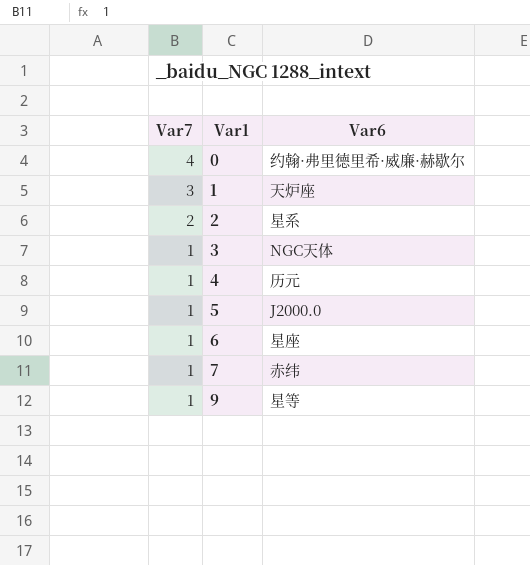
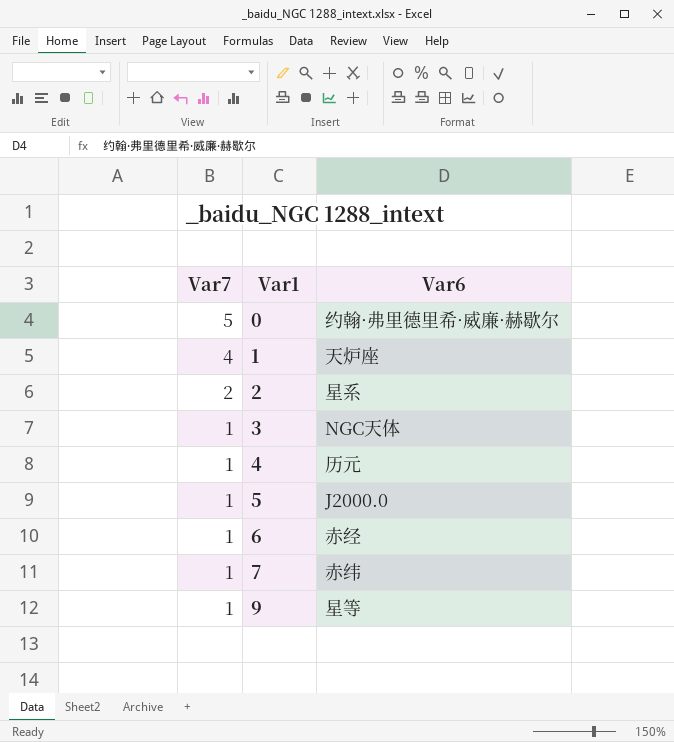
0 | Var7: 4 -> 5
1 | Var7: 3 -> 4
6 | Var6: 星座 -> 赤经

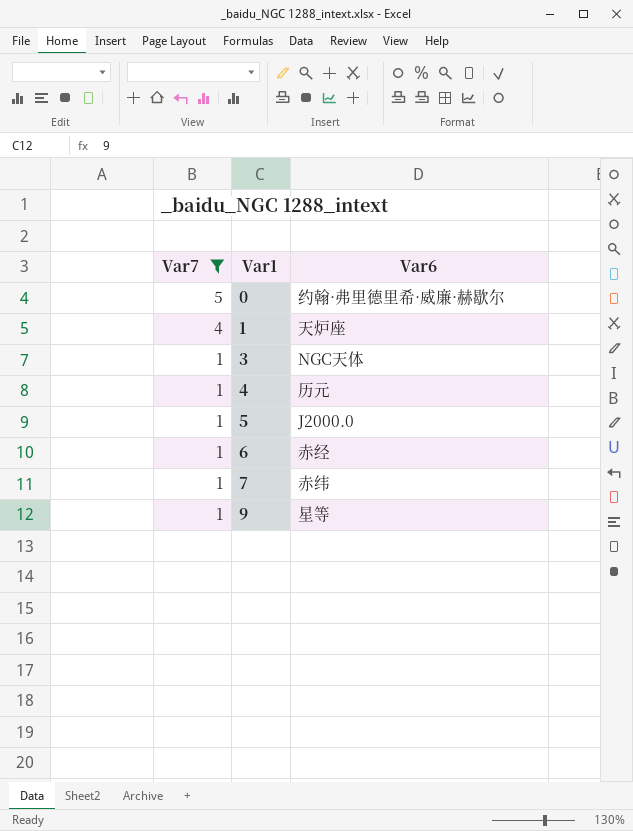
filter: none -> Var7 != 2

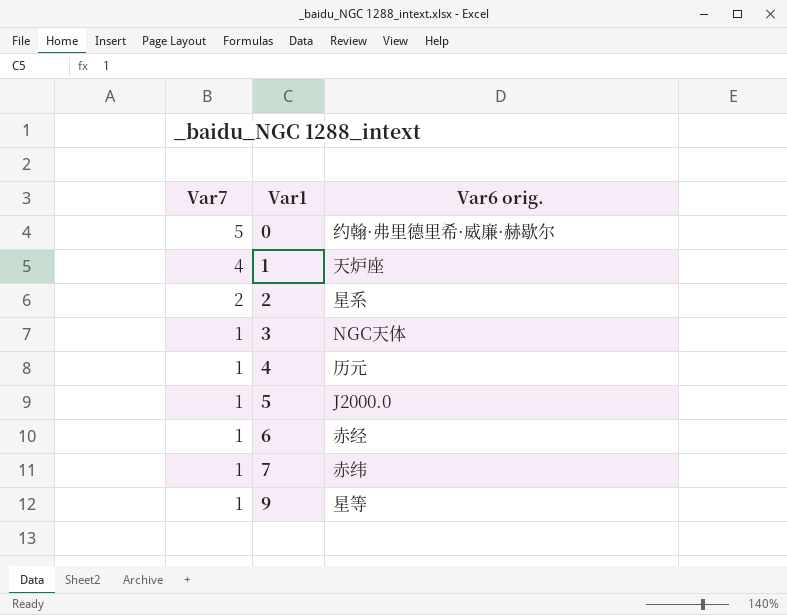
filter: Var7 != 2 -> none
column name: Var6 -> Var6 orig.

